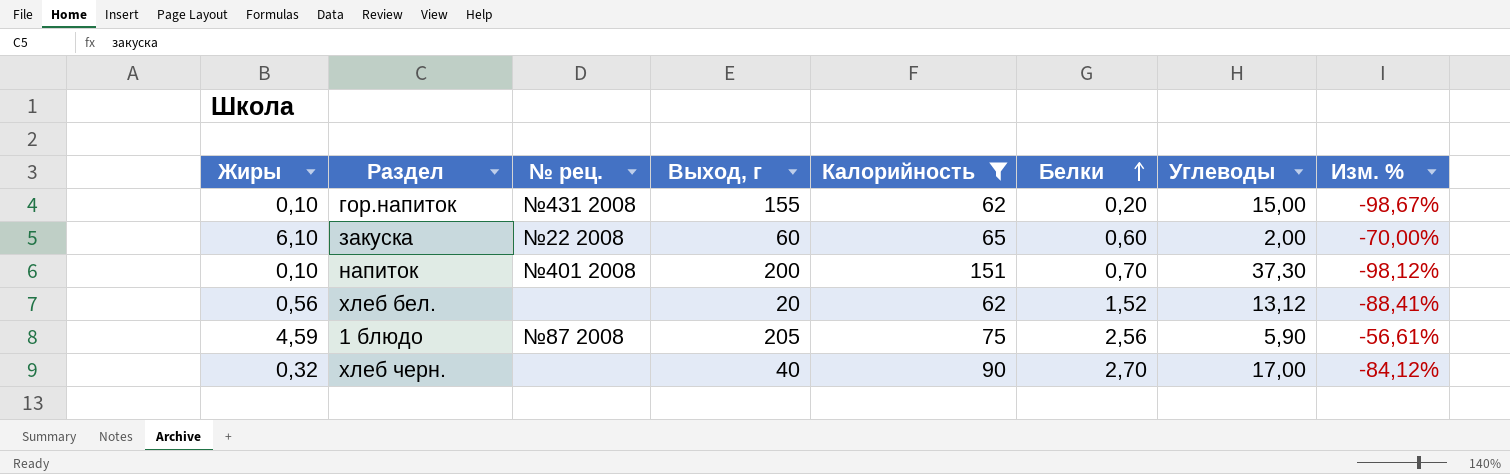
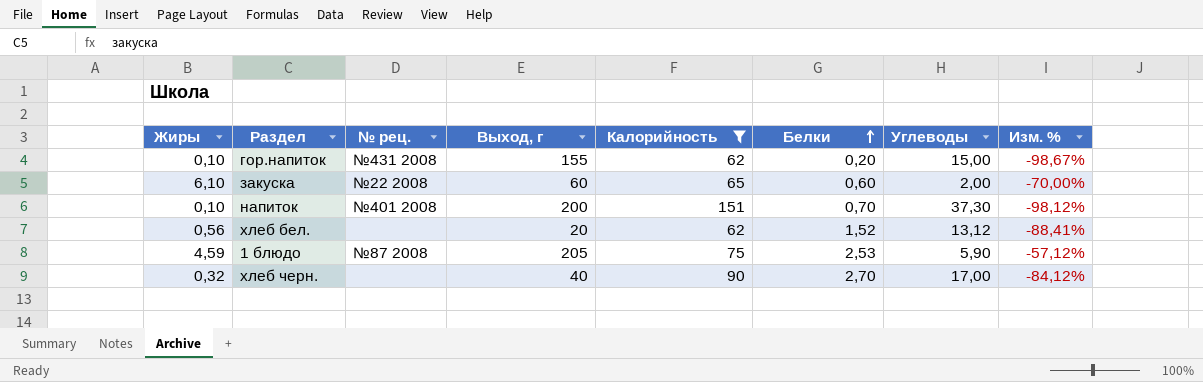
1 блюдо | Белки: 2,56 -> 2,53
1 блюдо | Изм. %: -56,61% -> -57,12%

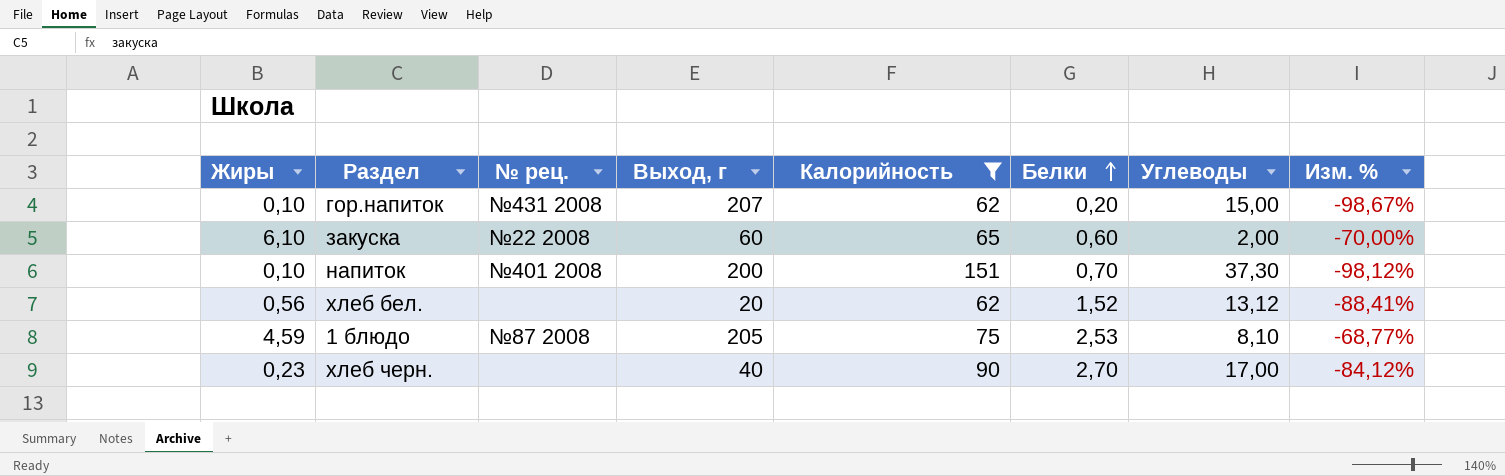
гор.напиток | Выход, г: 155 -> 207
1 блюдо | Углеводы: 5,90 -> 8,10
1 блюдо | Изм. %: -57,12% -> -68,77%
хлеб черн. | Жиры: 0,32 -> 0,23

